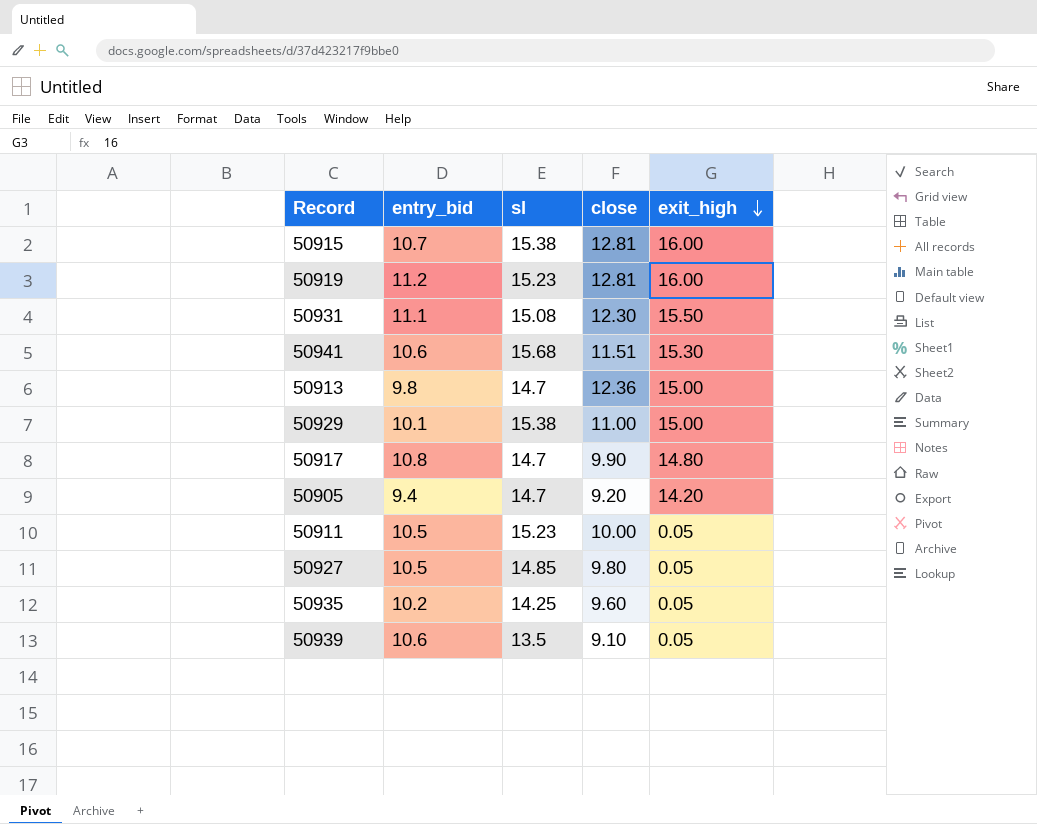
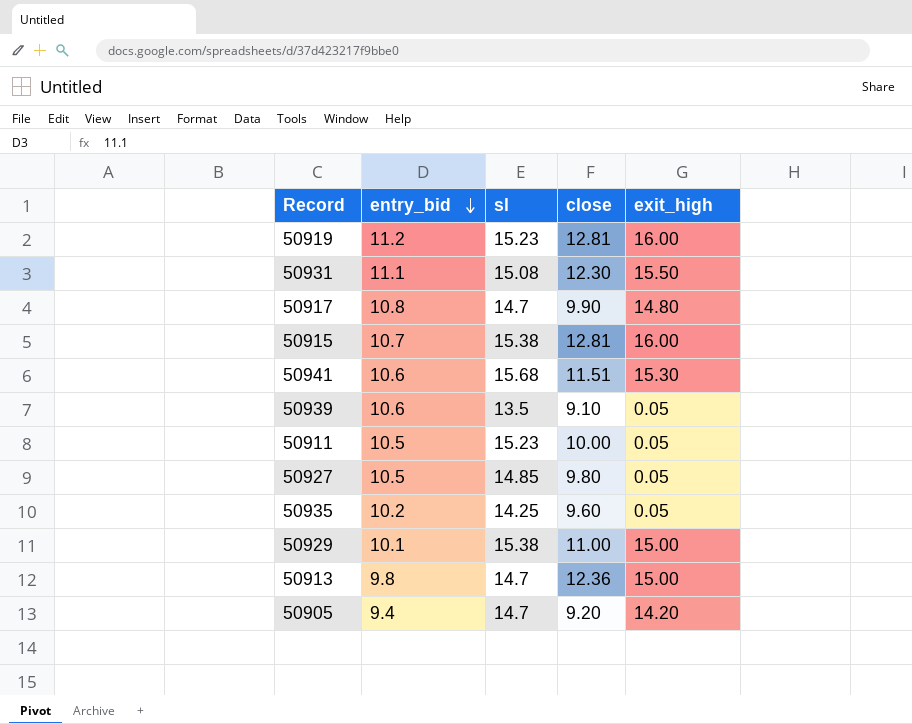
row order: exit_high descending -> entry_bid descending

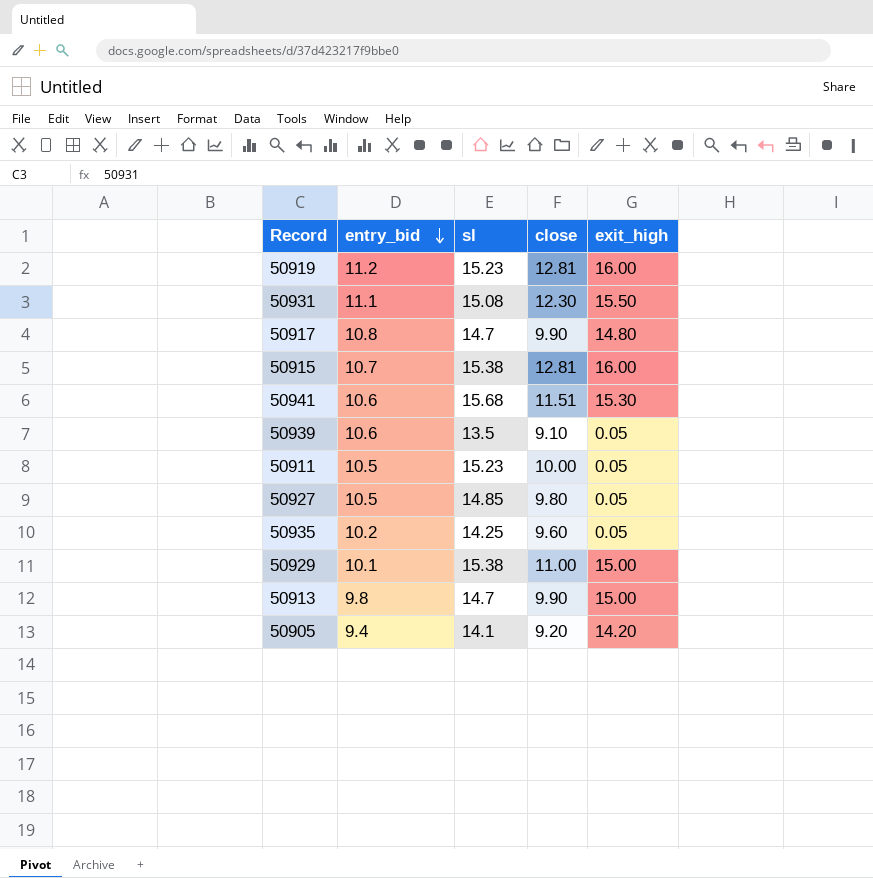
50913 | close: 12.36 -> 9.90
50905 | sl: 14.7 -> 14.1

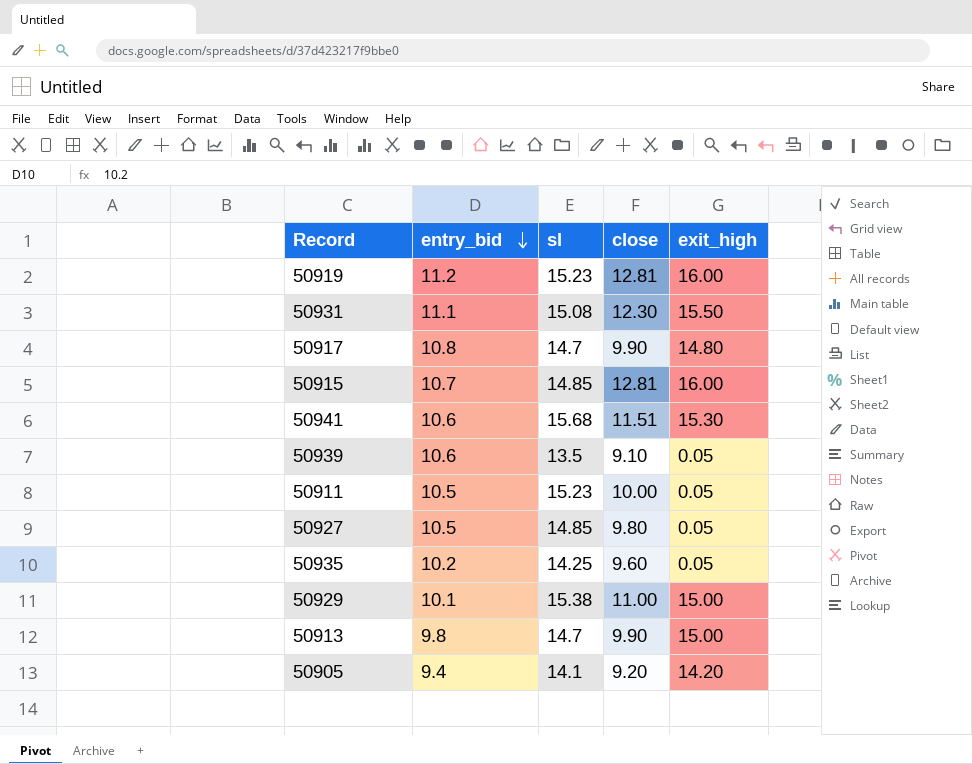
50915 | sl: 15.38 -> 14.85

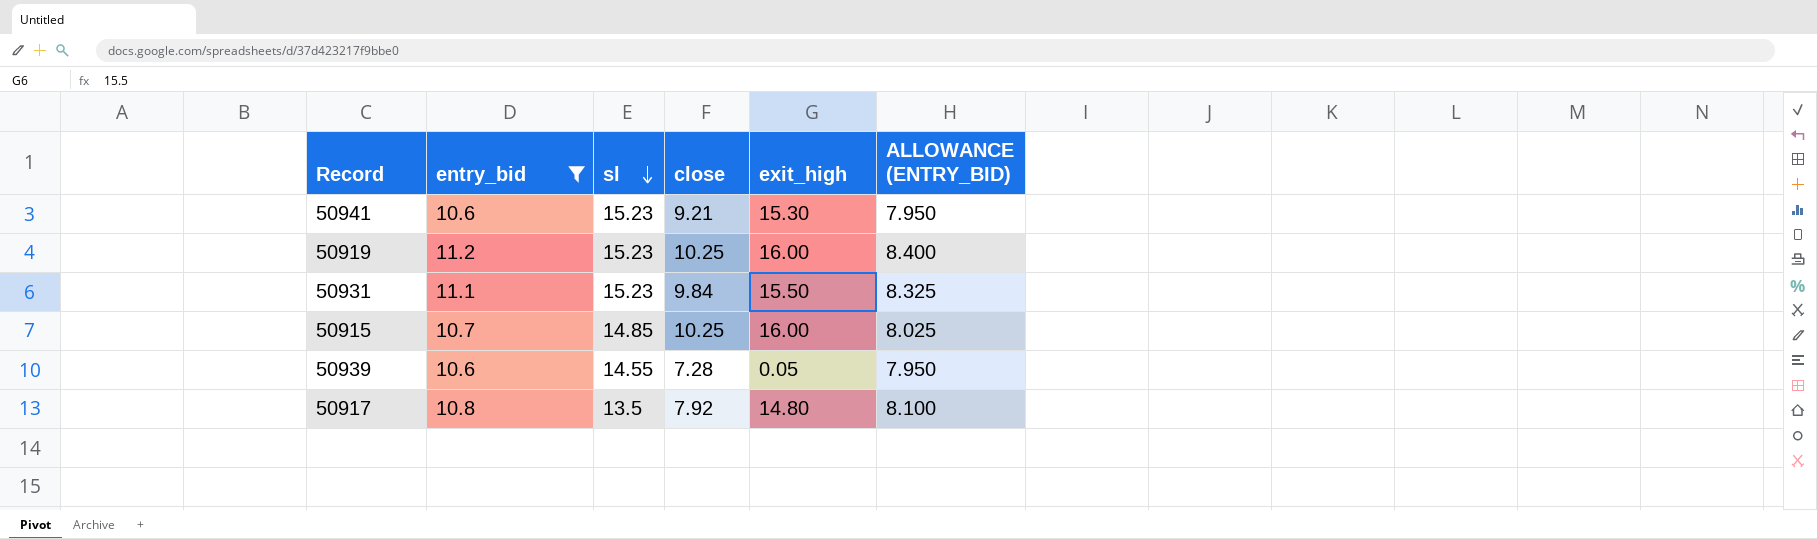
filter: none -> entry_bid >= 10.6
row order: entry_bid descending -> sl descending
column ALLOWANCE (ENTRY_BID) | formula: none -> [entry_bid] * 0.75
50941 | sl: 15.68 -> 15.23
50941 | close: 11.51 -> 9.21
50919 | close: 12.81 -> 10.25
50931 | sl: 15.08 -> 15.23
50931 | close: 12.30 -> 9.84
50915 | close: 12.81 -> 10.25
50939 | sl: 13.5 -> 14.55
50939 | close: 9.10 -> 7.28
50917 | sl: 14.7 -> 13.5
50917 | close: 9.90 -> 7.92

